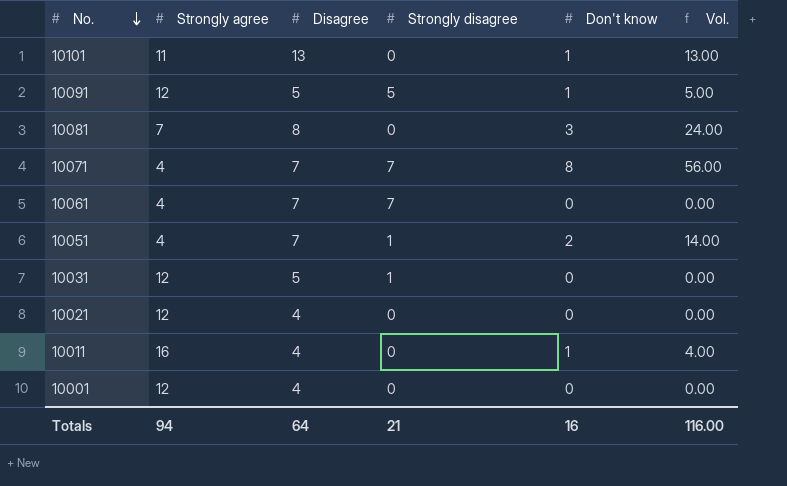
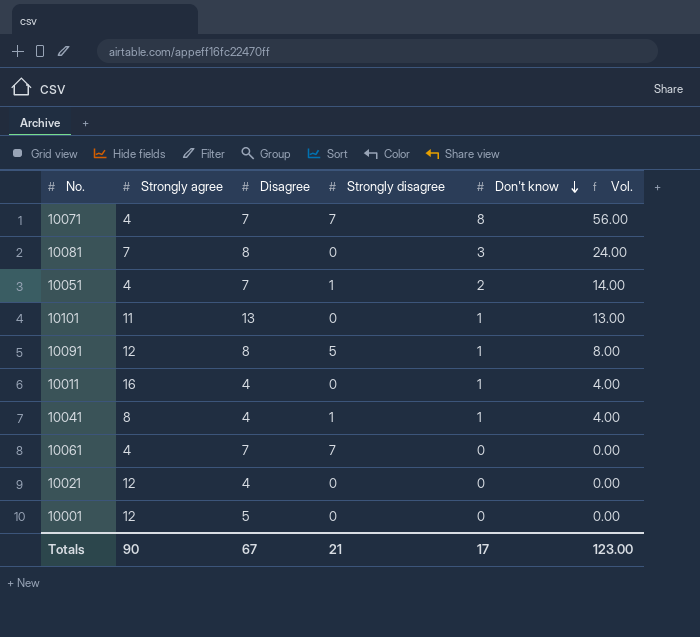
row order: No. descending -> Don't know descending
row 10031: 12 | 5 | 1 | 0 | 0.00 -> none
10091 | Disagree: 5 -> 8
10091 | Vol.: 5.00 -> 8.00
row 10041: none -> 8 | 4 | 1 | 1 | 4.00
10001 | Disagree: 4 -> 5
Totals | Strongly agree: 94 -> 90
Totals | Disagree: 64 -> 67
Totals | Don't know: 16 -> 17
Totals | Vol.: 116.00 -> 123.00

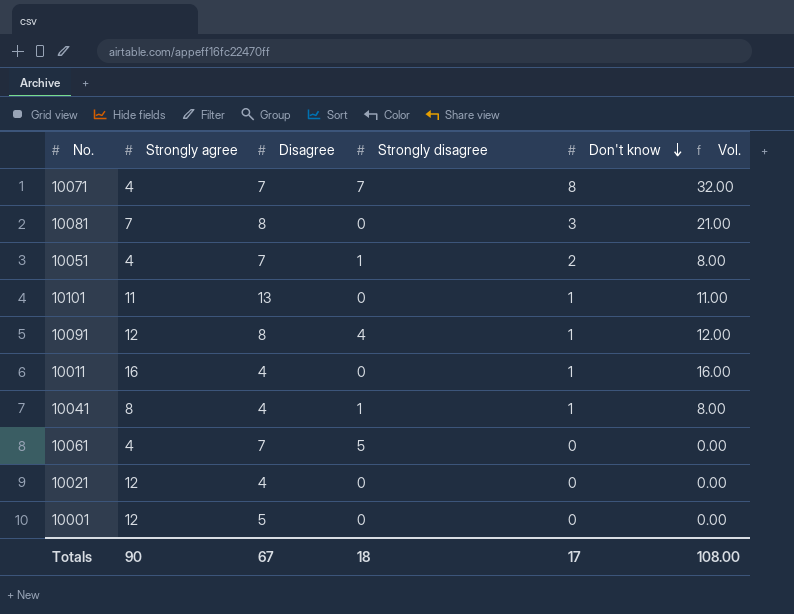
column Vol. | formula: [Disagree] * [Don't know] -> [Strongly agree] * [Don't know]
10091 | Strongly disagree: 5 -> 4
10061 | Strongly disagree: 7 -> 5
Totals | Strongly disagree: 21 -> 18
Totals | Vol.: 123.00 -> 108.00

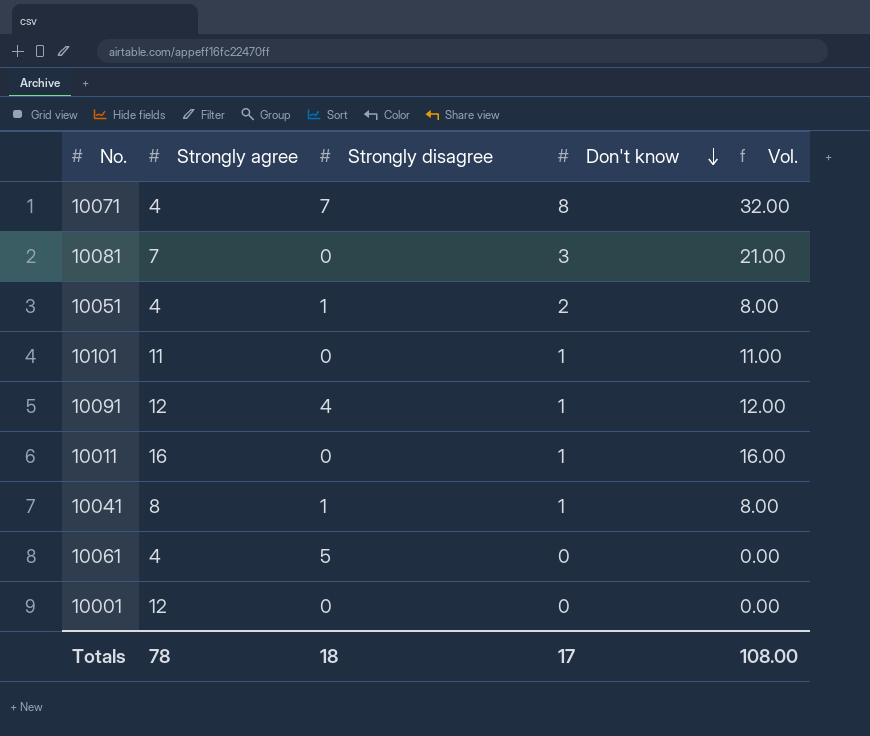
column Disagree | position: 3 -> none
row 10021: 12 | 4 | 0 | 0 | 0.00 -> none
Totals | Strongly agree: 90 -> 78

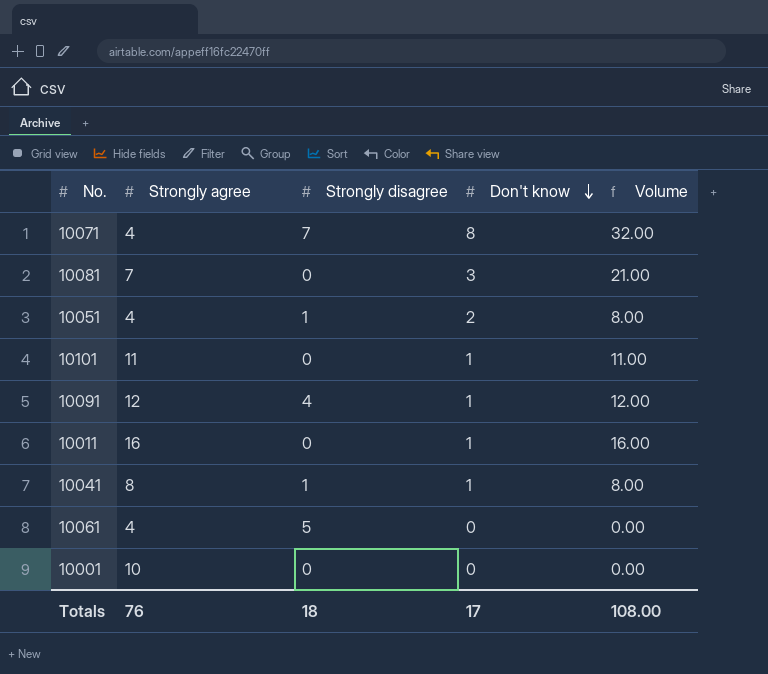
column name: Vol. -> Volume
10001 | Strongly agree: 12 -> 10
Totals | Strongly agree: 78 -> 76

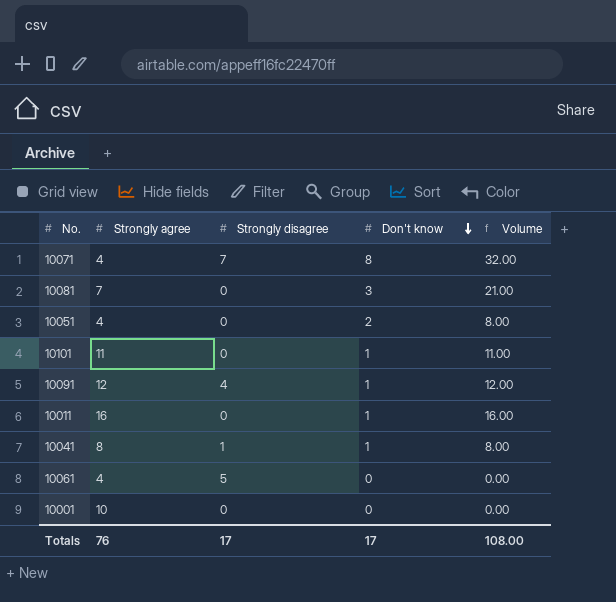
10051 | Strongly disagree: 1 -> 0
Totals | Strongly disagree: 18 -> 17

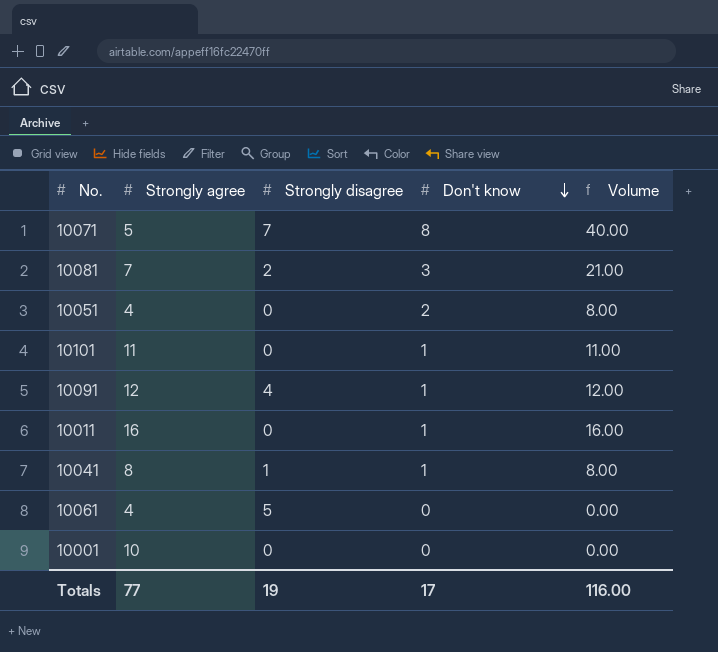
10071 | Strongly agree: 4 -> 5
10071 | Volume: 32.00 -> 40.00
10081 | Strongly disagree: 0 -> 2
Totals | Strongly agree: 76 -> 77
Totals | Strongly disagree: 17 -> 19
Totals | Volume: 108.00 -> 116.00

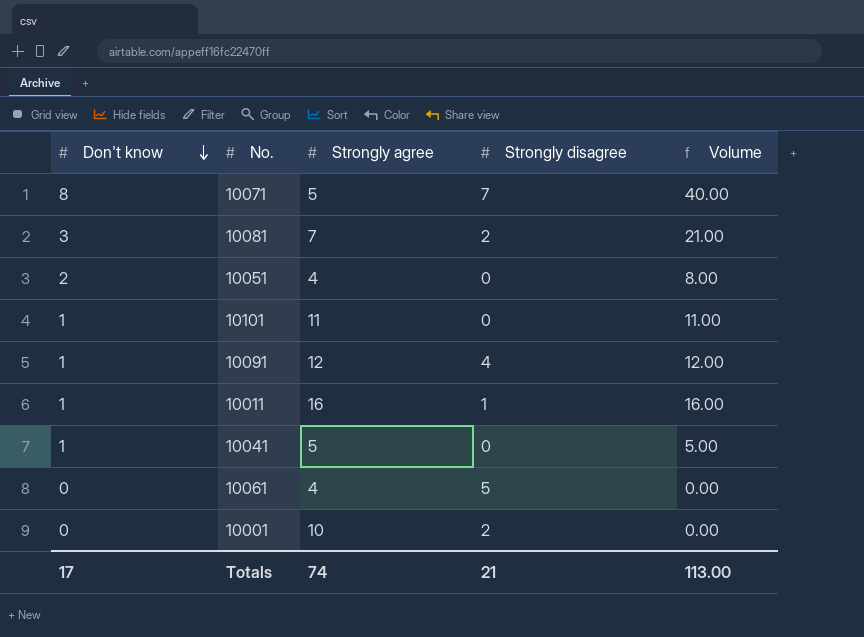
column Don't know | position: 4 -> 1
10011 | Strongly disagree: 0 -> 1
10041 | Strongly agree: 8 -> 5
10041 | Strongly disagree: 1 -> 0
10041 | Volume: 8.00 -> 5.00
10001 | Strongly disagree: 0 -> 2
Totals | Strongly agree: 77 -> 74
Totals | Strongly disagree: 19 -> 21
Totals | Volume: 116.00 -> 113.00

